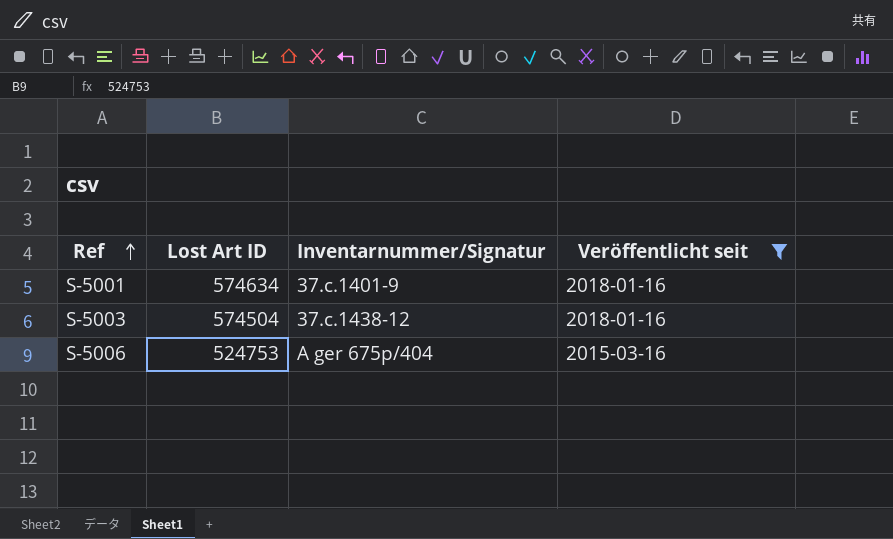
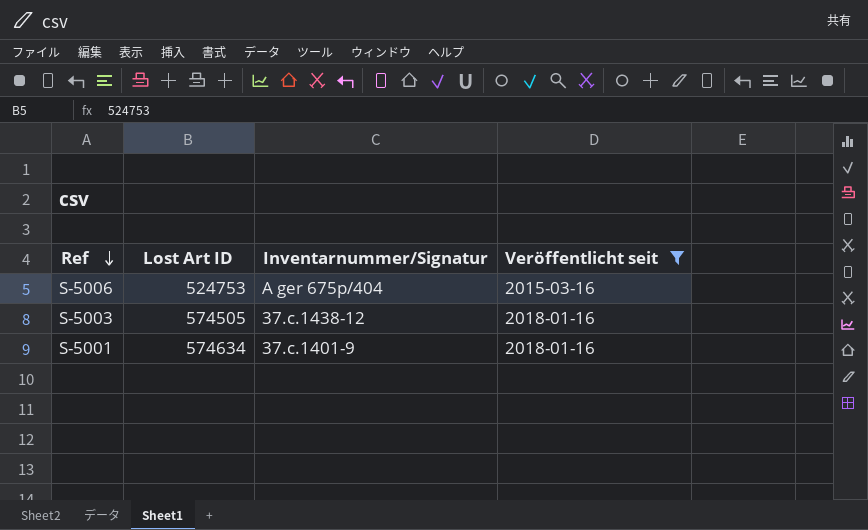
row order: Ref ascending -> Ref descending
S-5003 | Lost Art ID: 574504 -> 574505

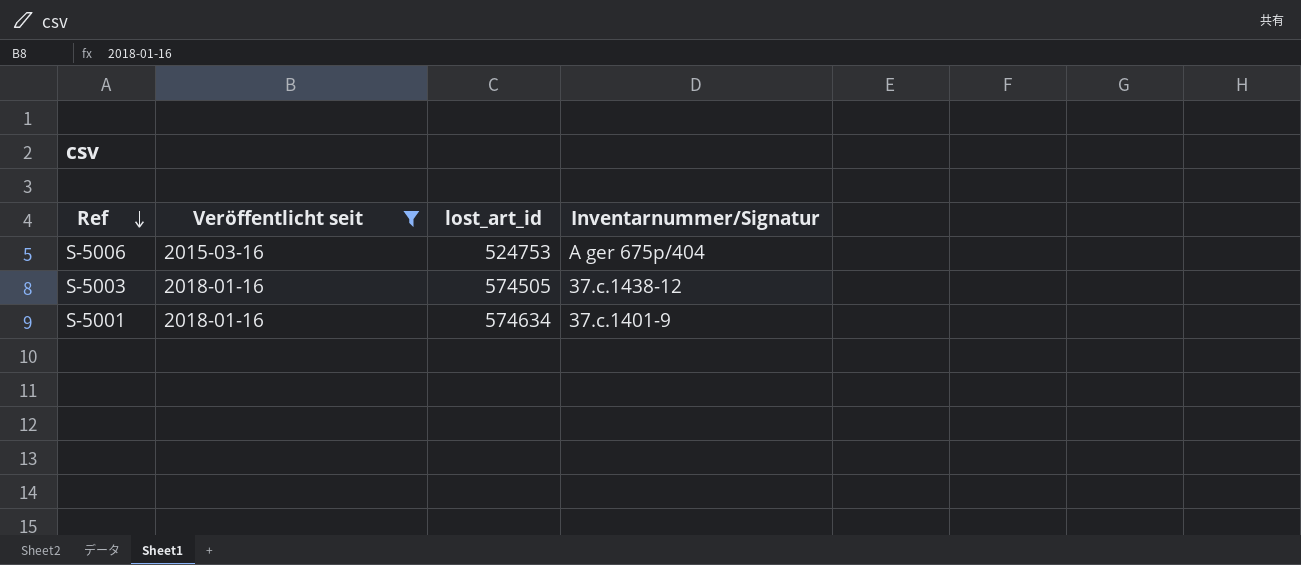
column Veröffentlicht seit | position: 4 -> 2
column name: Lost Art ID -> lost_art_id

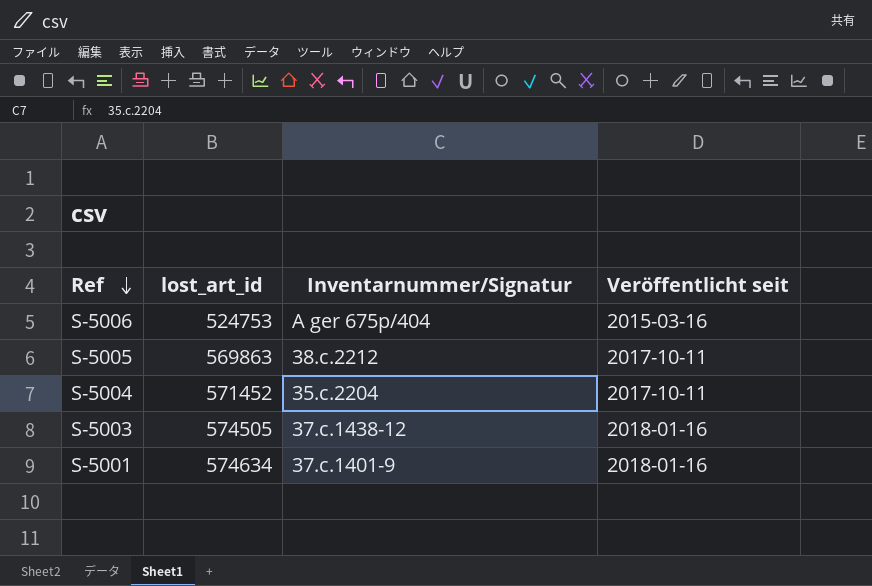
filter: Veröffentlicht seit != 2017-10-11 -> none
column Veröffentlicht seit | position: 2 -> 4

